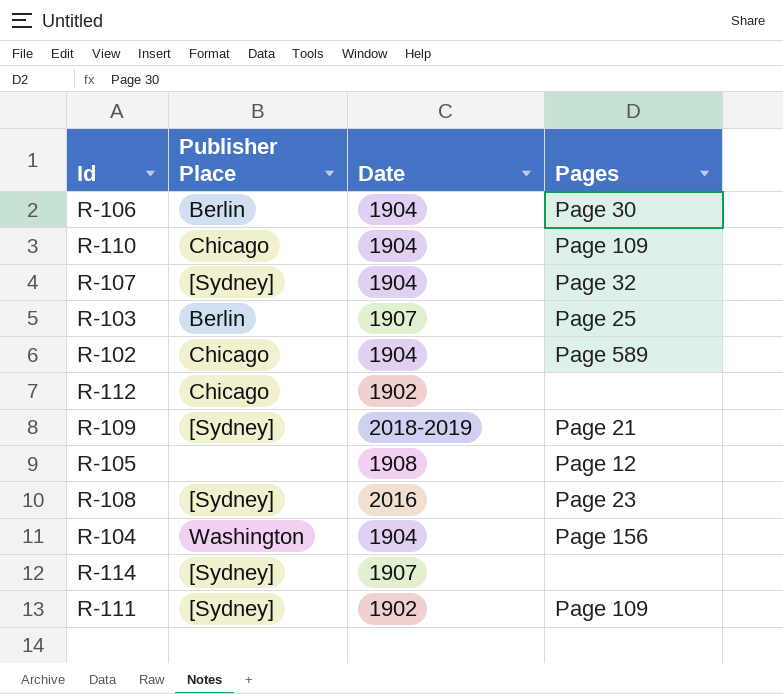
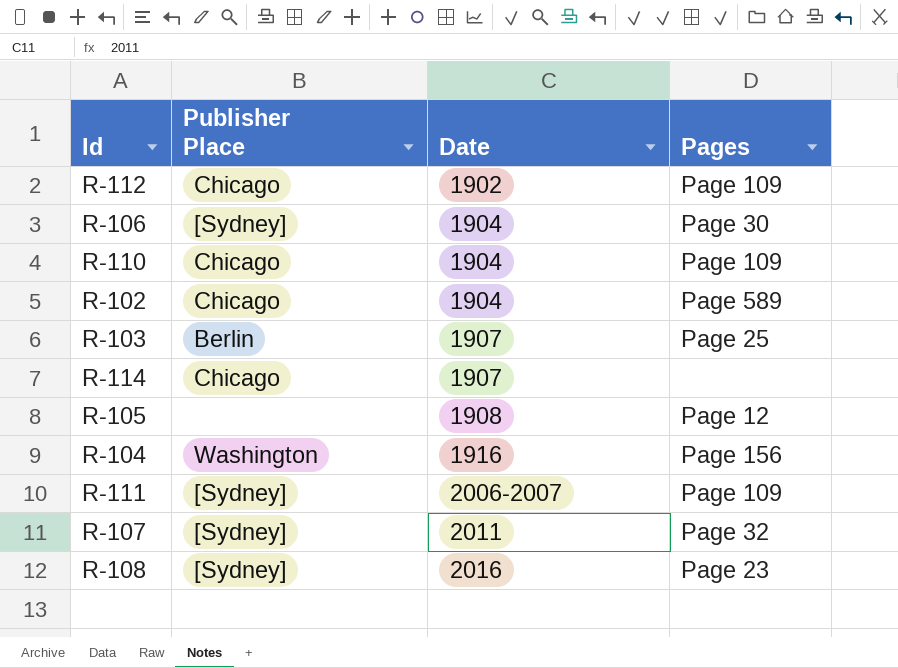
row order: none -> Date ascending
row R-109: [Sydney] | 2018-2019 | Page 21 -> none
R-112 | Pages: none -> Page 109
R-106 | Publisher Place: Berlin -> [Sydney]
R-114 | Publisher Place: [Sydney] -> Chicago
R-104 | Date: 1904 -> 1916
R-111 | Date: 1902 -> 2006-2007
R-107 | Date: 1904 -> 2011

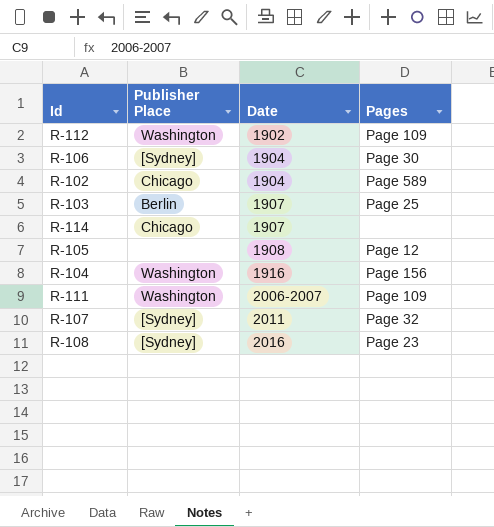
row R-110: Chicago | 1904 | Page 109 -> none
R-112 | Publisher Place: Chicago -> Washington
R-111 | Publisher Place: [Sydney] -> Washington

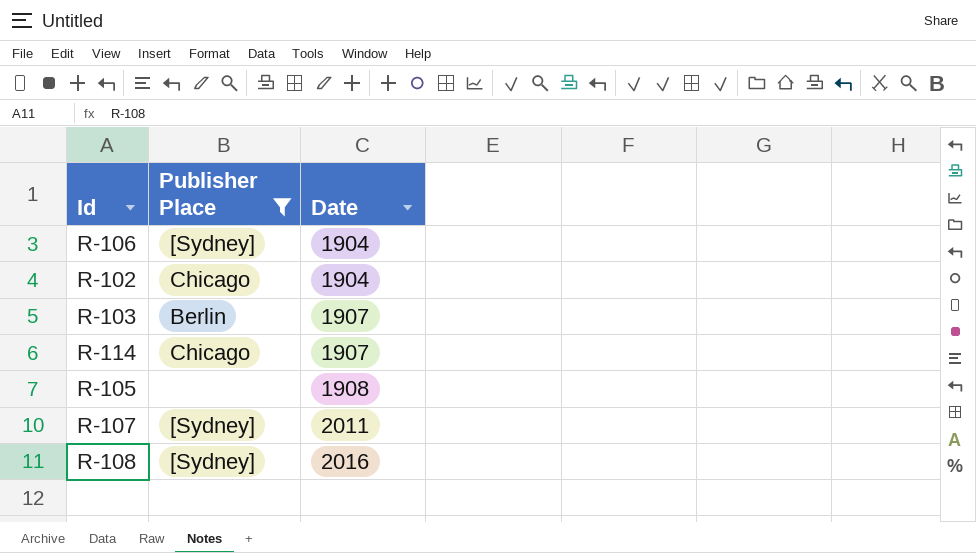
filter: none -> Publisher Place != Washington
column Pages | position: 4 -> none

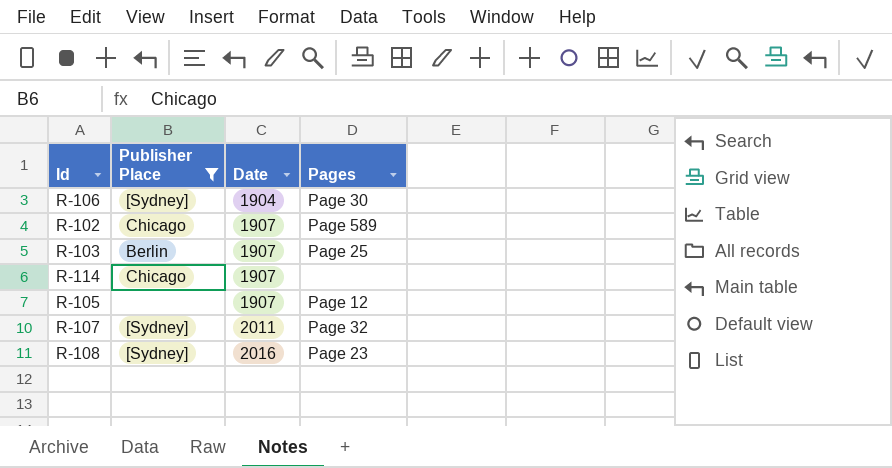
column Pages | position: none -> 4
R-102 | Date: 1904 -> 1907
R-105 | Date: 1908 -> 1907

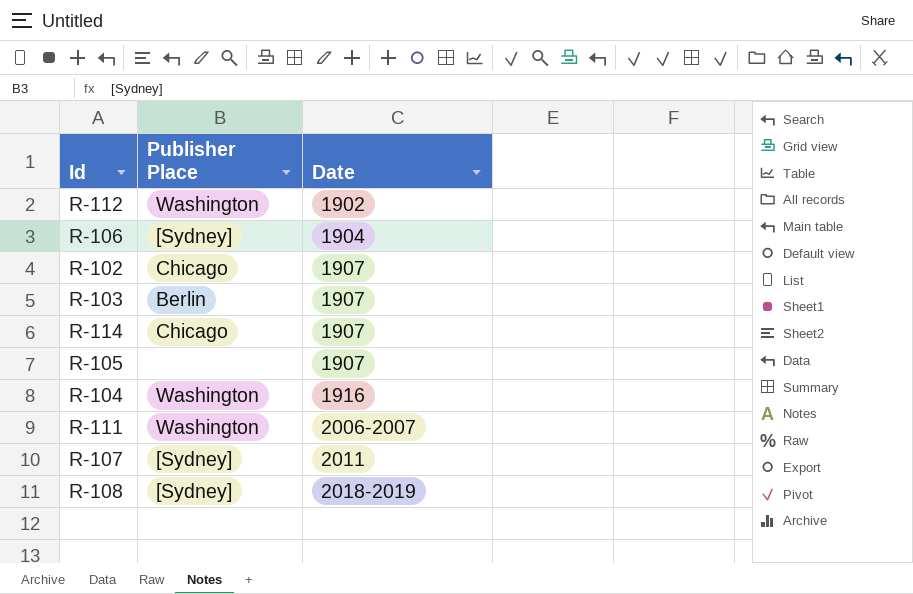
filter: Publisher Place != Washington -> none
column Pages | position: 4 -> none
R-108 | Date: 2016 -> 2018-2019

